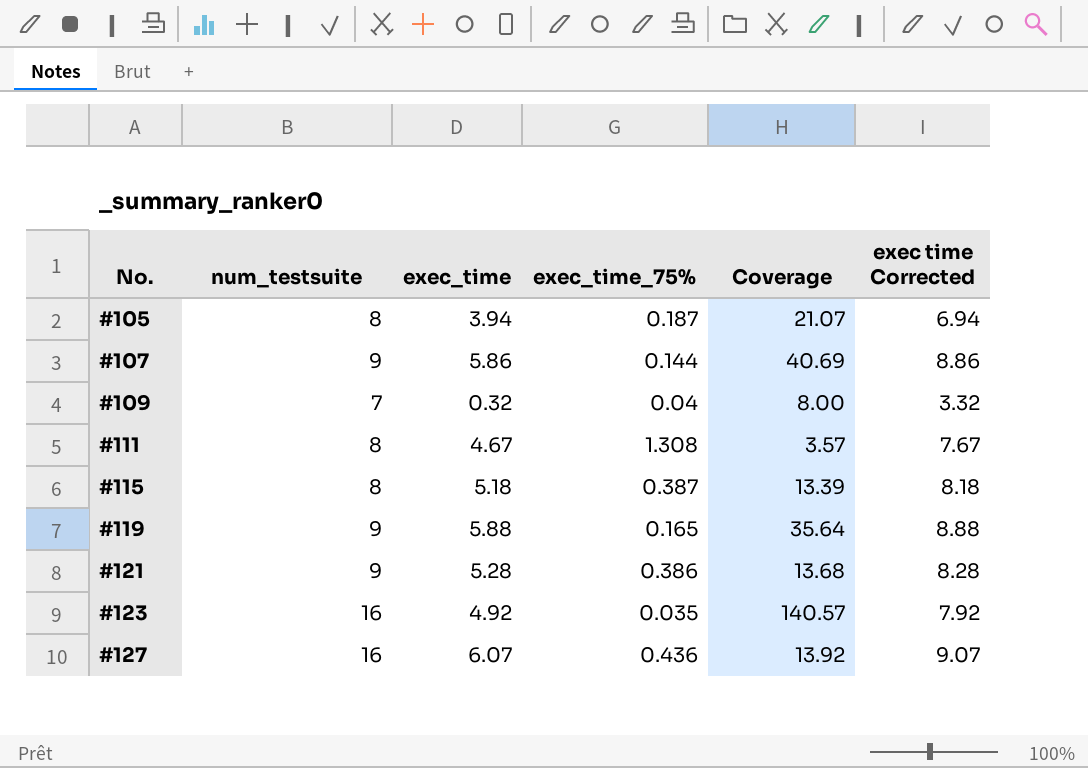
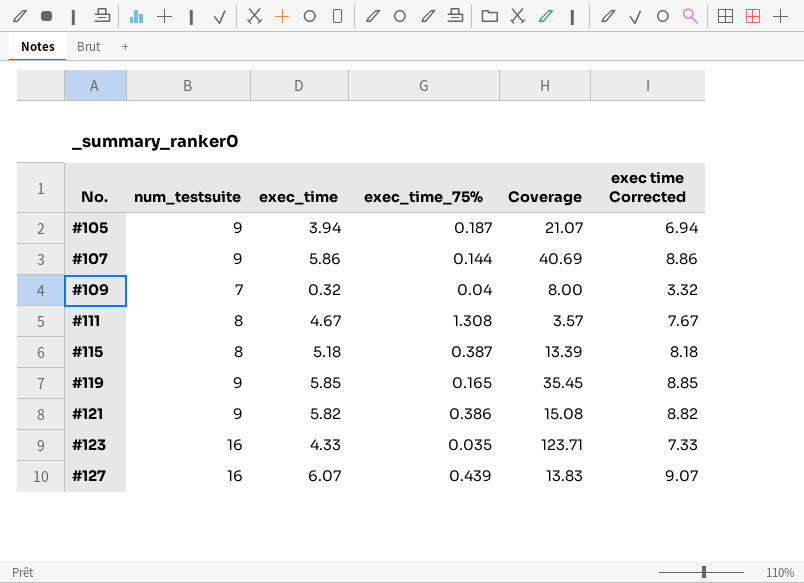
#105 | num_testsuite: 8 -> 9
#119 | exec_time: 5.88 -> 5.85
#119 | Coverage: 35.64 -> 35.45
#119 | exec time Corrected: 8.88 -> 8.85
#121 | exec_time: 5.28 -> 5.82
#121 | Coverage: 13.68 -> 15.08
#121 | exec time Corrected: 8.28 -> 8.82
#123 | exec_time: 4.92 -> 4.33
#123 | Coverage: 140.57 -> 123.71
#123 | exec time Corrected: 7.92 -> 7.33
#127 | exec_time_75%: 0.436 -> 0.439
#127 | Coverage: 13.92 -> 13.83

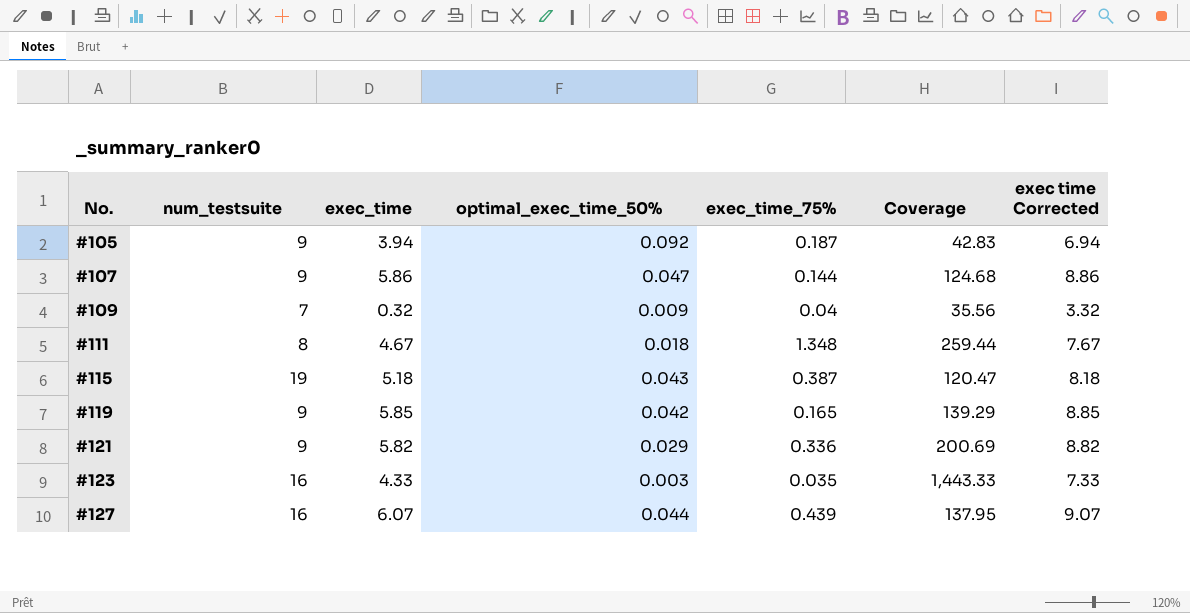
column optimal_exec_time_50% | position: none -> 4
column Coverage | formula: [exec_time] / [exec_time_75%] -> [exec_time] / [optimal_exec_time_50%]
#111 | exec_time_75%: 1.308 -> 1.348
#115 | num_testsuite: 8 -> 19
#121 | exec_time_75%: 0.386 -> 0.336

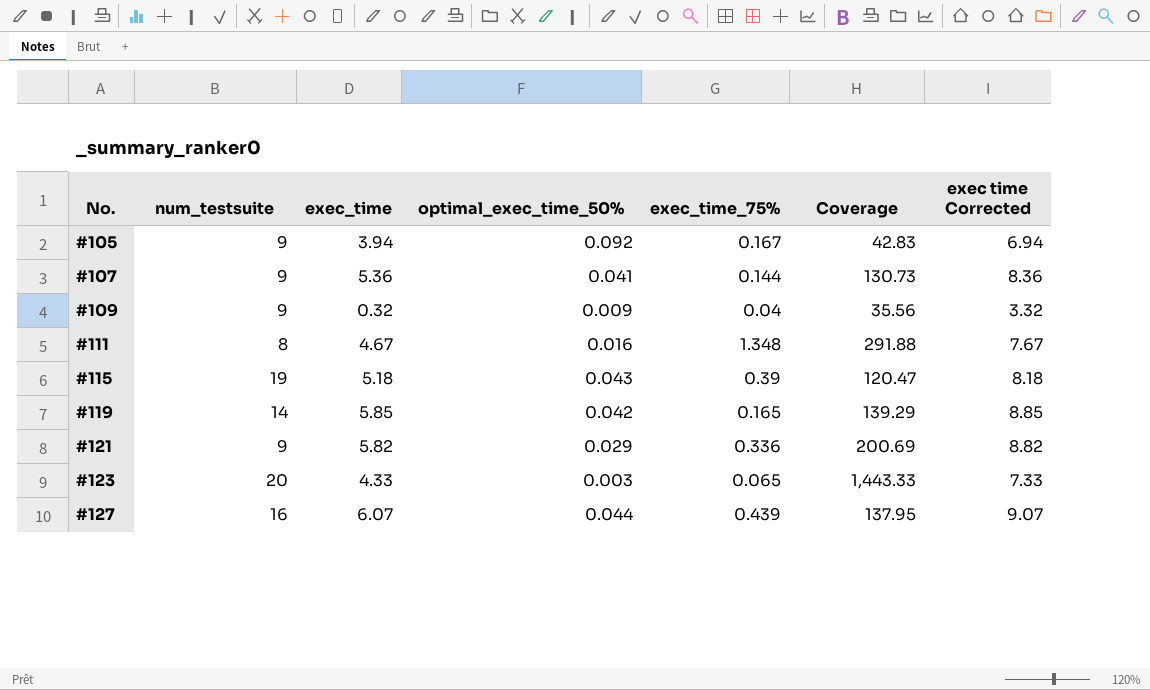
#105 | exec_time_75%: 0.187 -> 0.167
#107 | exec_time: 5.86 -> 5.36
#107 | optimal_exec_time_50%: 0.047 -> 0.041
#107 | Coverage: 124.68 -> 130.73
#107 | exec time Corrected: 8.86 -> 8.36
#109 | num_testsuite: 7 -> 9
#111 | optimal_exec_time_50%: 0.018 -> 0.016
#111 | Coverage: 259.44 -> 291.88
#115 | exec_time_75%: 0.387 -> 0.39
#119 | num_testsuite: 9 -> 14
#123 | num_testsuite: 16 -> 20
#123 | exec_time_75%: 0.035 -> 0.065

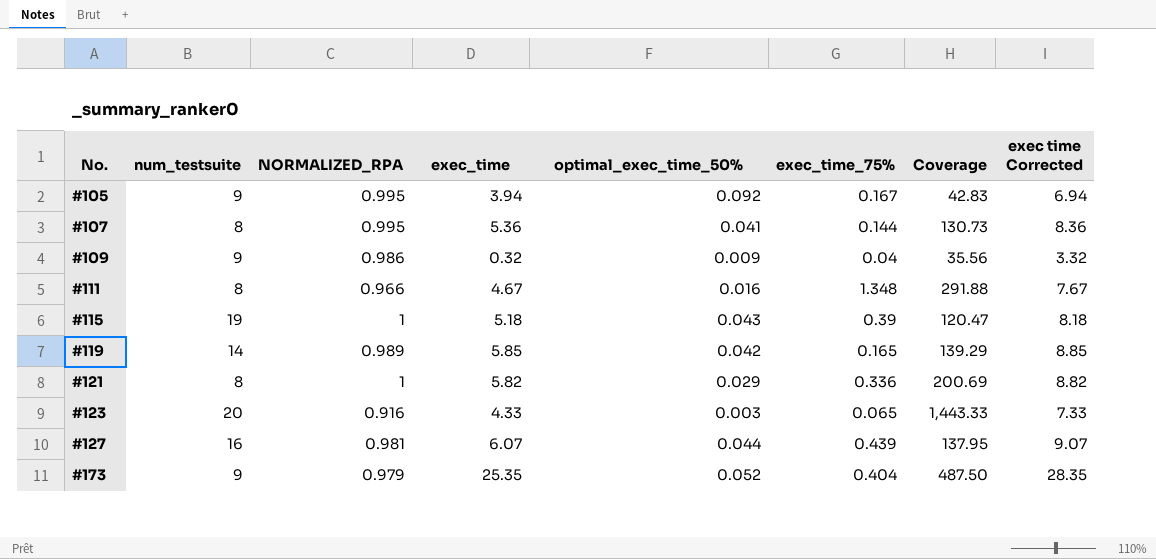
column NORMALIZED_RPA | position: none -> 3
#107 | num_testsuite: 9 -> 8
#121 | num_testsuite: 9 -> 8
row #173: none -> 9 | 0.979 | 25.35 | 0.052 | 0.404 | 487.50 | 28.35

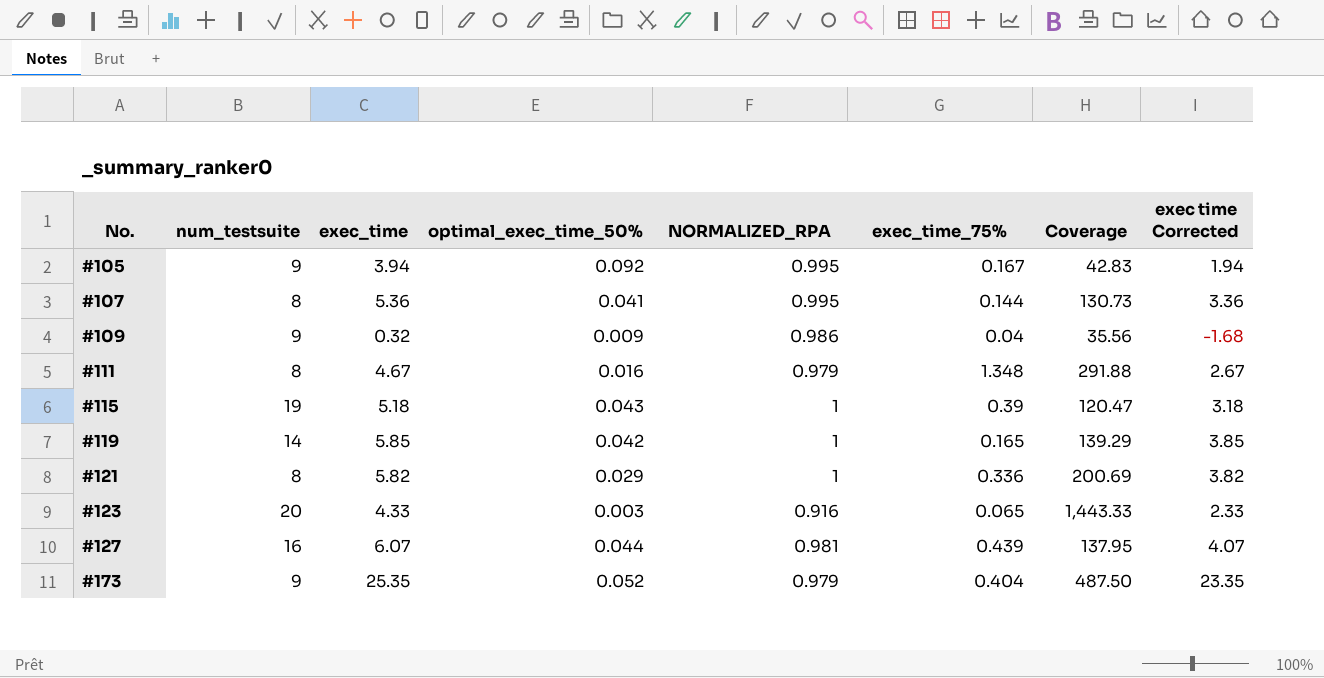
column NORMALIZED_RPA | position: 3 -> 5
column exec time Corrected | formula: [exec_time] + 3 -> [exec_time] - 2
#111 | NORMALIZED_RPA: 0.966 -> 0.979
#119 | NORMALIZED_RPA: 0.989 -> 1

